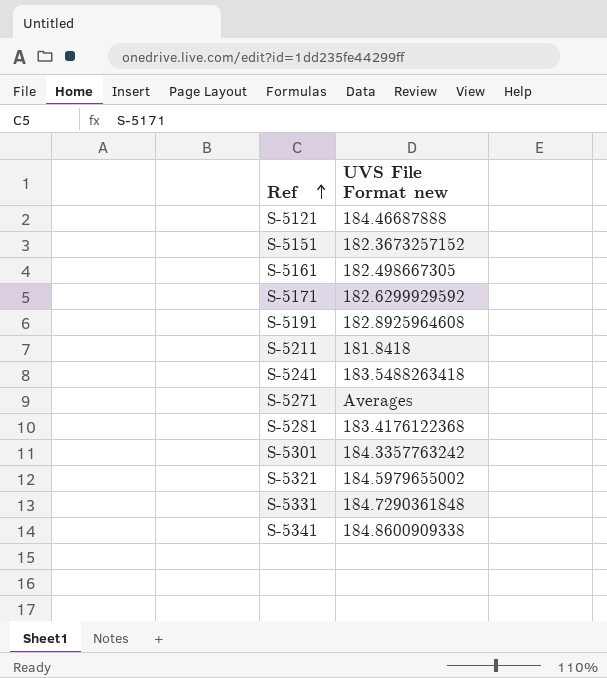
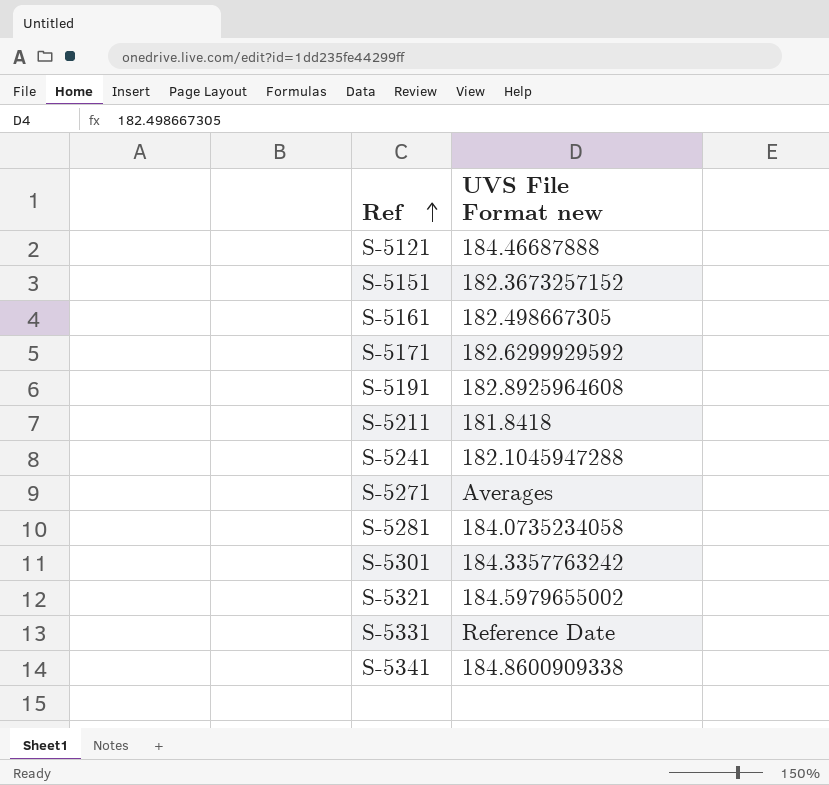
S-5241 | UVS File Format new: 183.5488263418 -> 182.1045947288
S-5281 | UVS File Format new: 183.4176122368 -> 184.0735234058
S-5331 | UVS File Format new: 184.7290361848 -> Reference Date

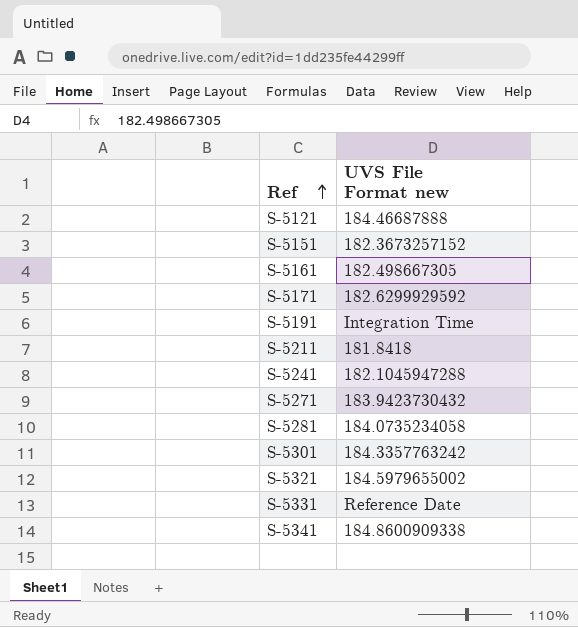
S-5191 | UVS File Format new: 182.8925964608 -> Integration Time
S-5271 | UVS File Format new: Averages -> 183.9423730432

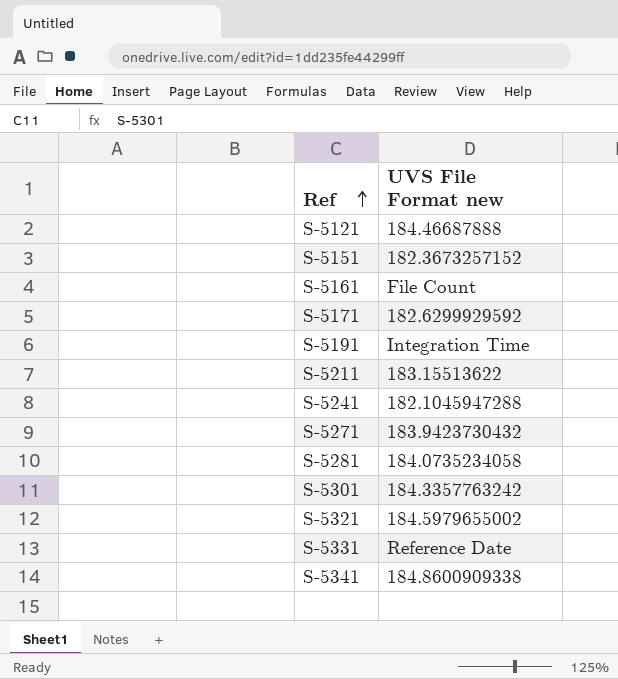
S-5161 | UVS File Format new: 182.498667305 -> File Count
S-5211 | UVS File Format new: 181.8418 -> 183.15513622

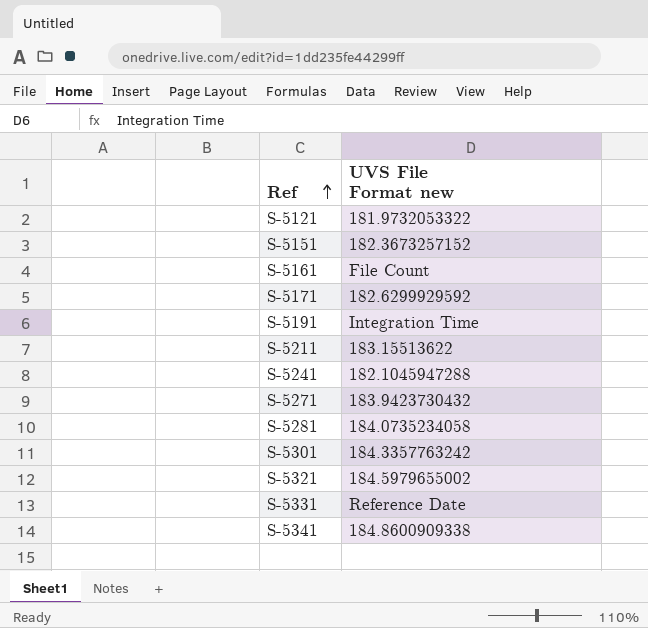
S-5121 | UVS File Format new: 184.46687888 -> 181.9732053322

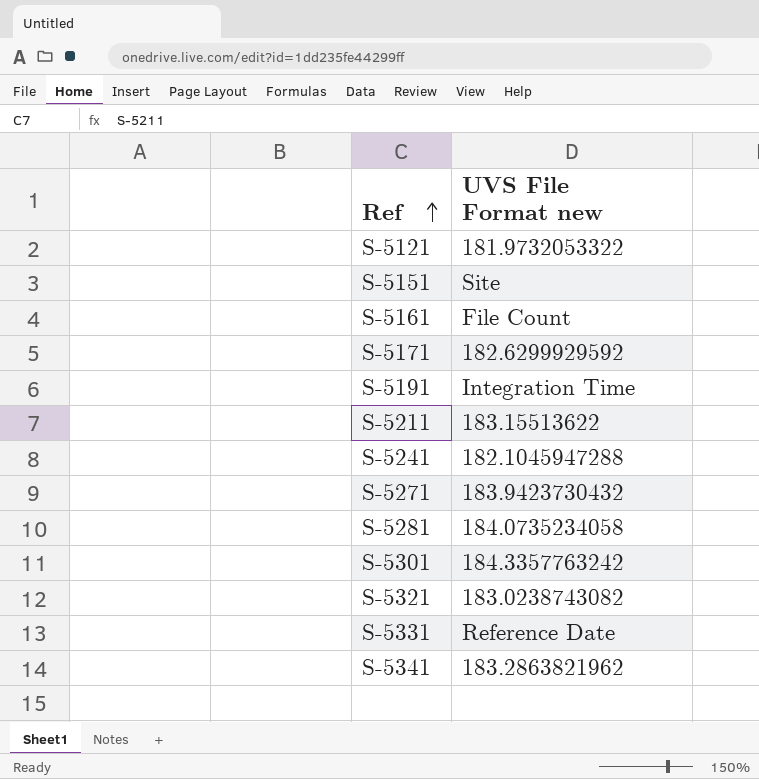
S-5151 | UVS File Format new: 182.3673257152 -> Site
S-5321 | UVS File Format new: 184.5979655002 -> 183.0238743082
S-5341 | UVS File Format new: 184.8600909338 -> 183.2863821962

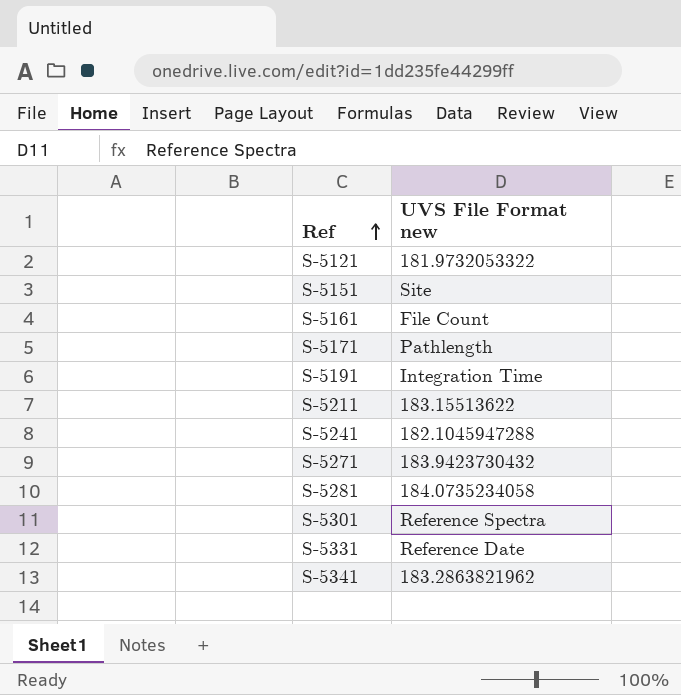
row S-5321: 183.0238743082 -> none
S-5171 | UVS File Format new: 182.6299929592 -> Pathlength
S-5301 | UVS File Format new: 184.3357763242 -> Reference Spectra

